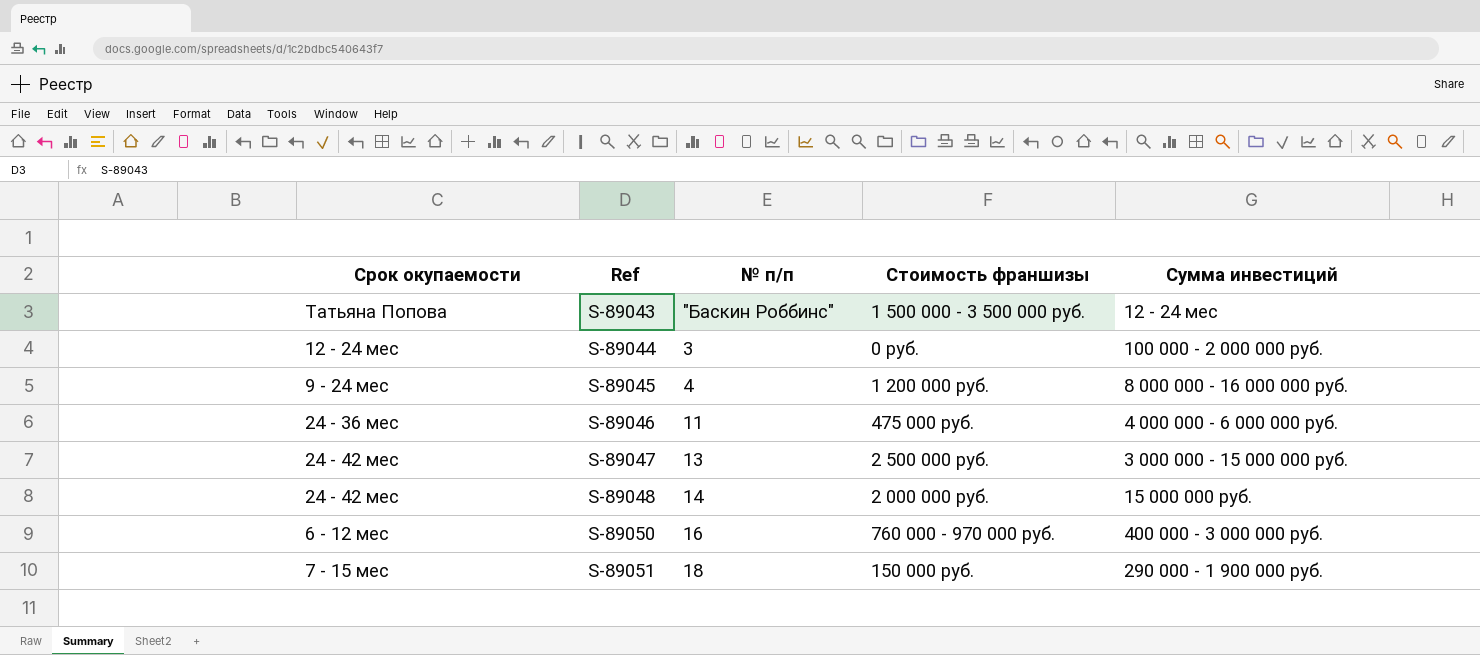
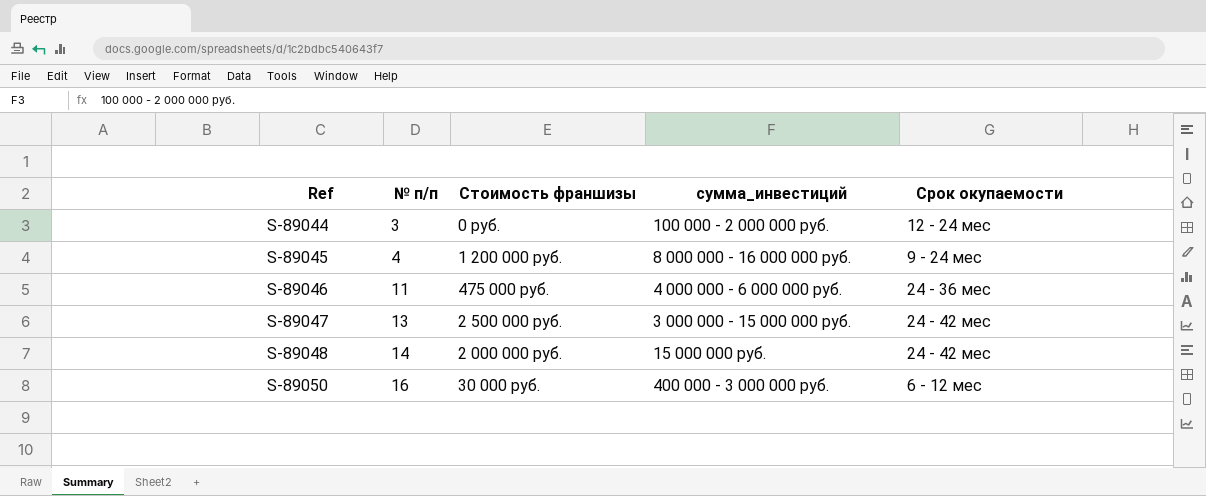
column name: Сумма инвестиций -> сумма_инвестиций
column Срок окупаемости | position: 1 -> 5
row S-89043: Татьяна Попова | "Баскин Роббинс" | 1 500 000 - 3 500 000 руб. | 12 - 24 мес -> none
row S-89051: 7 - 15 мес | 18 | 150 000 руб. | 290 000 - 1 900 000 руб. -> none
S-89050 | Стоимость франшизы: 760 000 - 970 000 руб. -> 30 000 руб.

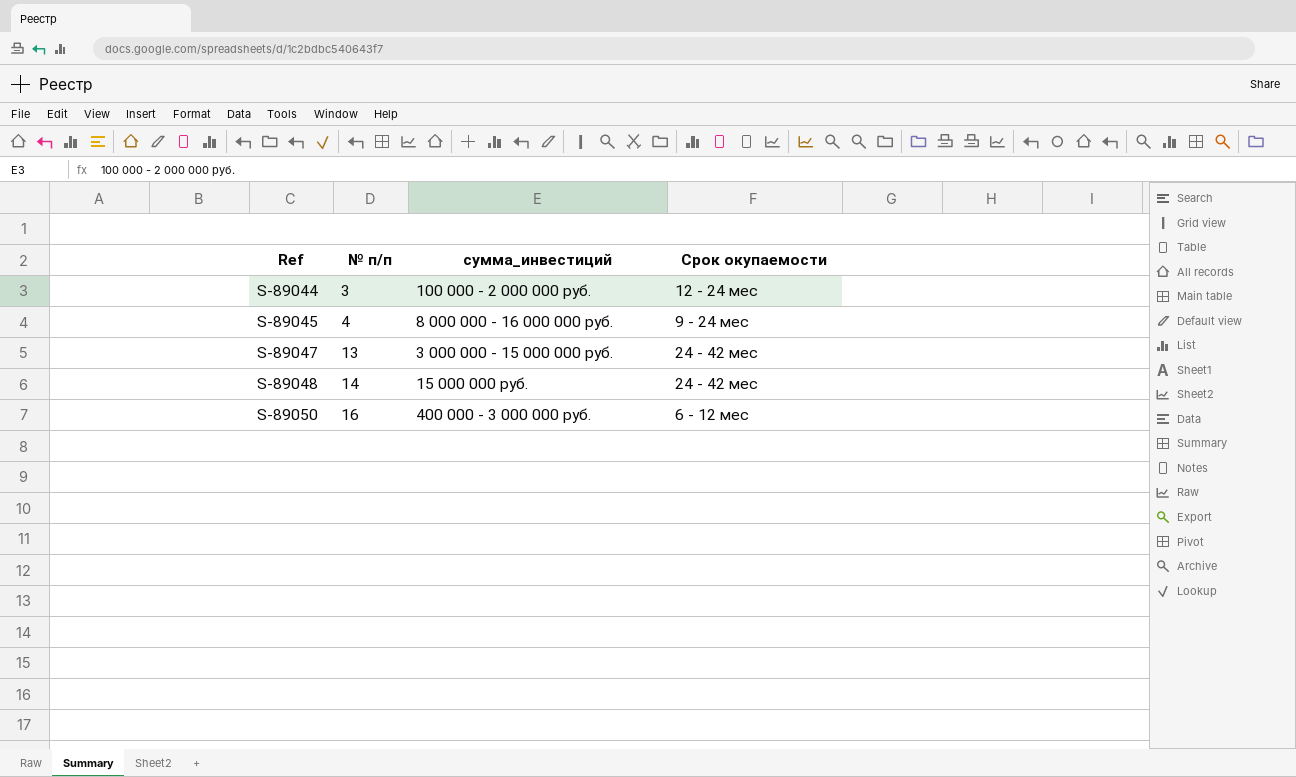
column Стоимость франшизы | position: 3 -> none
row S-89046: 11 | 475 000 руб. | 4 000 000 - 6 000 000 руб. | 24 - 36 мес -> none

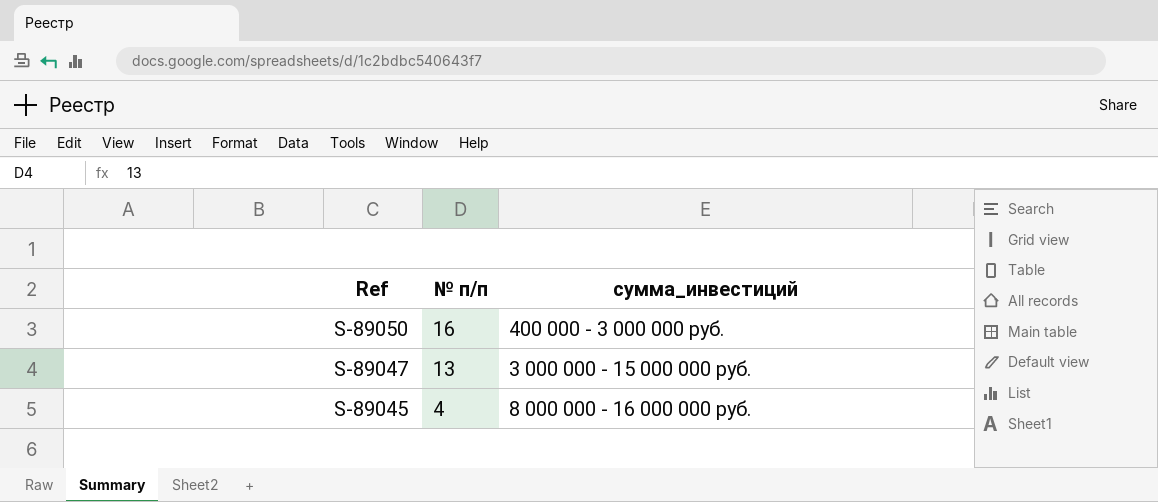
row order: Ref ascending -> Ref descending
column Срок окупаемости | position: 4 -> none
row S-89044: 3 | 100 000 - 2 000 000 руб. | 12 - 24 мес -> none
row S-89048: 14 | 15 000 000 руб. | 24 - 42 мес -> none

